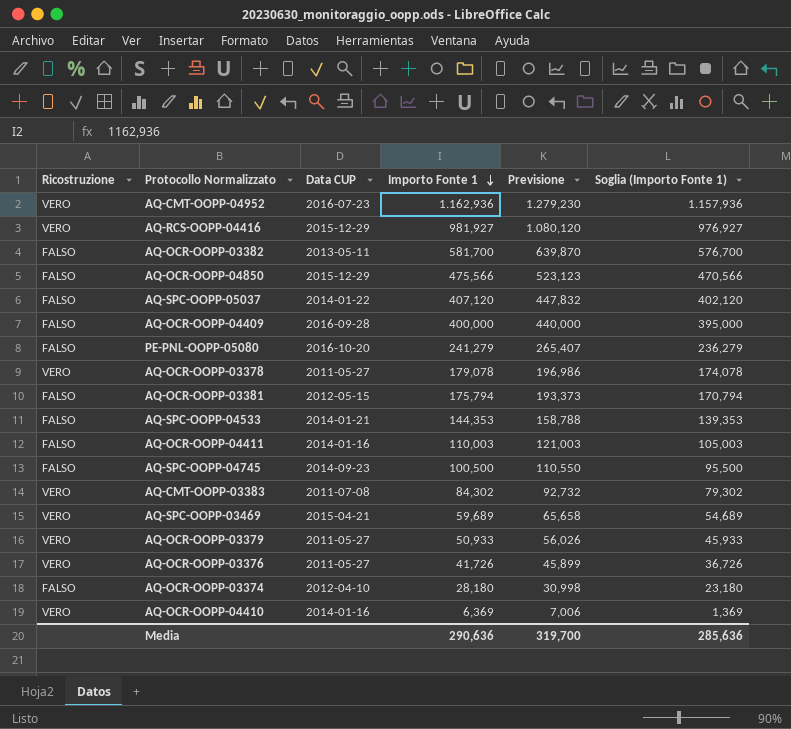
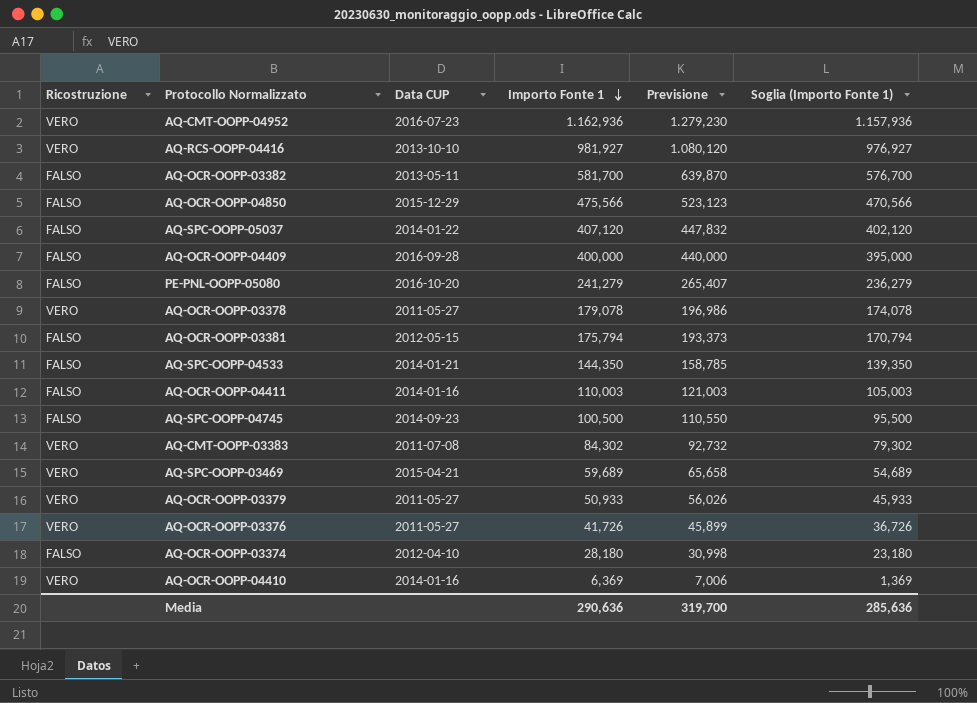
AQ-RCS-OOPP-04416 | Data CUP: 2015-12-29 -> 2013-10-10
AQ-SPC-OOPP-04533 | Importo Fonte 1: 144,353 -> 144,350
AQ-SPC-OOPP-04533 | Previsione: 158,788 -> 158,785
AQ-SPC-OOPP-04533 | Soglia (Importo Fonte 1): 139,353 -> 139,350

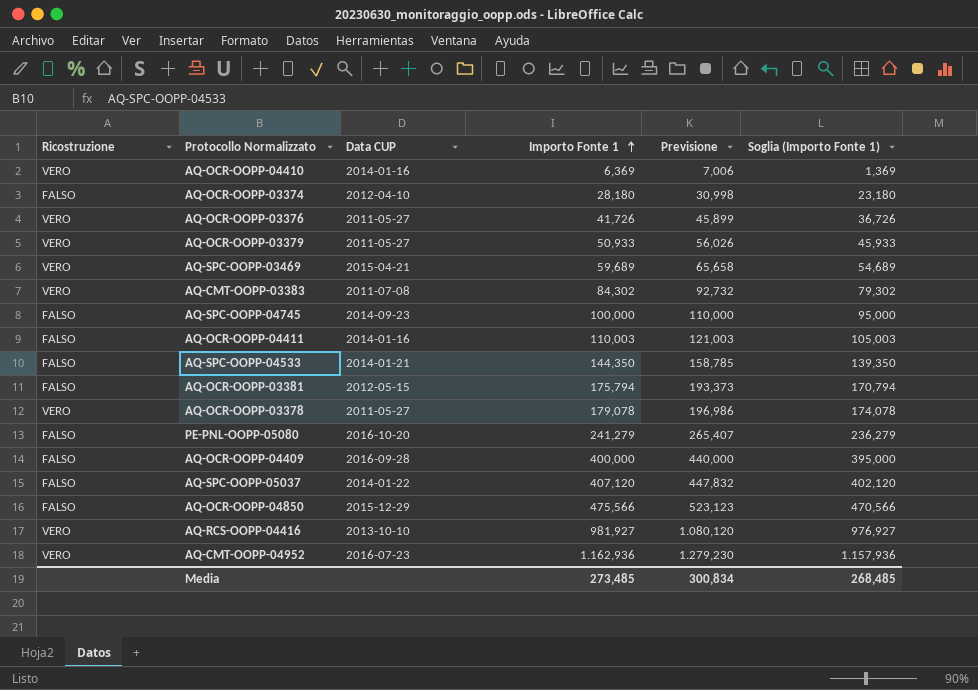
row order: Importo Fonte 1 descending -> Importo Fonte 1 ascending
row AQ-OCR-OOPP-03382: FALSO | 2013-05-11 | 581,700 | 639,870 | 576,700 -> none
AQ-SPC-OOPP-04745 | Importo Fonte 1: 100,500 -> 100,000
AQ-SPC-OOPP-04745 | Previsione: 110,550 -> 110,000
AQ-SPC-OOPP-04745 | Soglia (Importo Fonte 1): 95,500 -> 95,000
Media | Importo Fonte 1: 290,636 -> 273,485
Media | Previsione: 319,700 -> 300,834
Media | Soglia (Importo Fonte 1): 285,636 -> 268,485

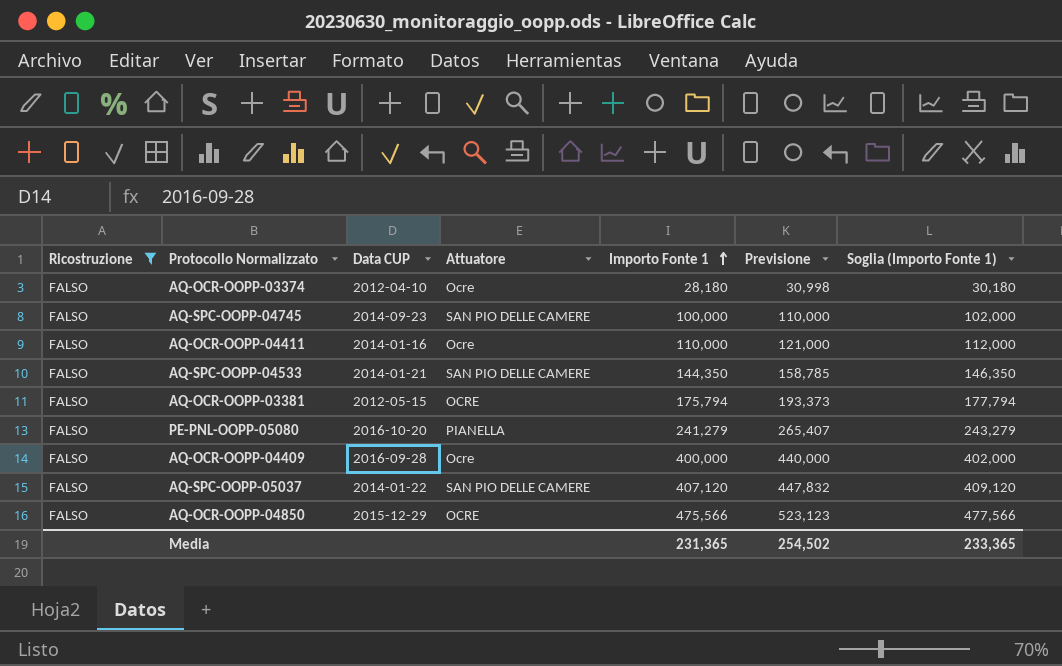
filter: none -> Ricostruzione = FALSO
column Attuatore | position: none -> 4
column Soglia (Importo Fonte 1) | formula: [Importo Fonte 1] - 5 -> [Importo Fonte 1] + 2
AQ-OCR-OOPP-04411 | Importo Fonte 1: 110,003 -> 110,000
AQ-OCR-OOPP-04411 | Previsione: 121,003 -> 121,000
Media | Importo Fonte 1: 273,485 -> 231,365
Media | Previsione: 300,834 -> 254,502
Media | Soglia (Importo Fonte 1): 268,485 -> 233,365

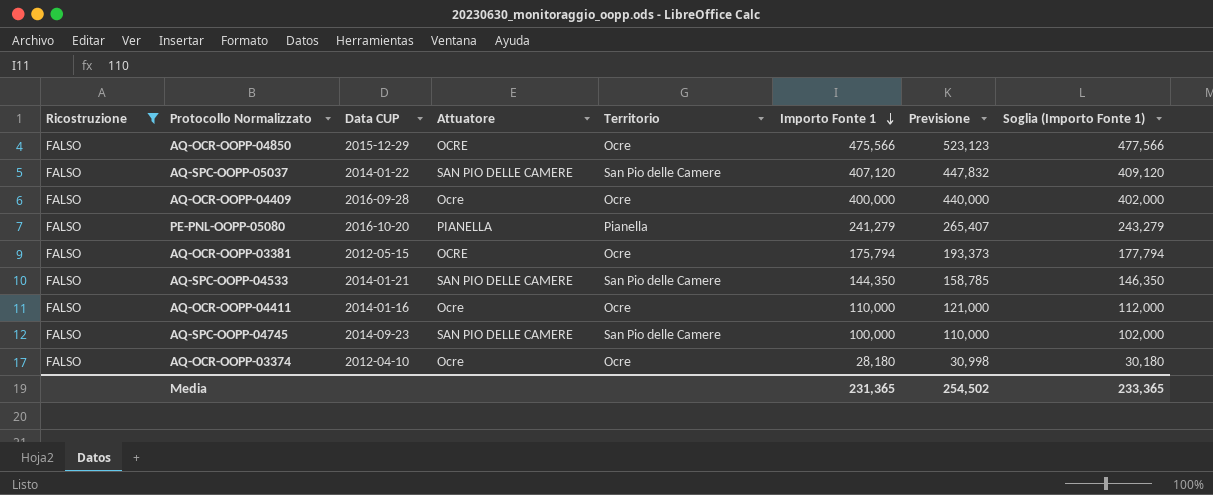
row order: Importo Fonte 1 ascending -> Importo Fonte 1 descending
column Territorio | position: none -> 5

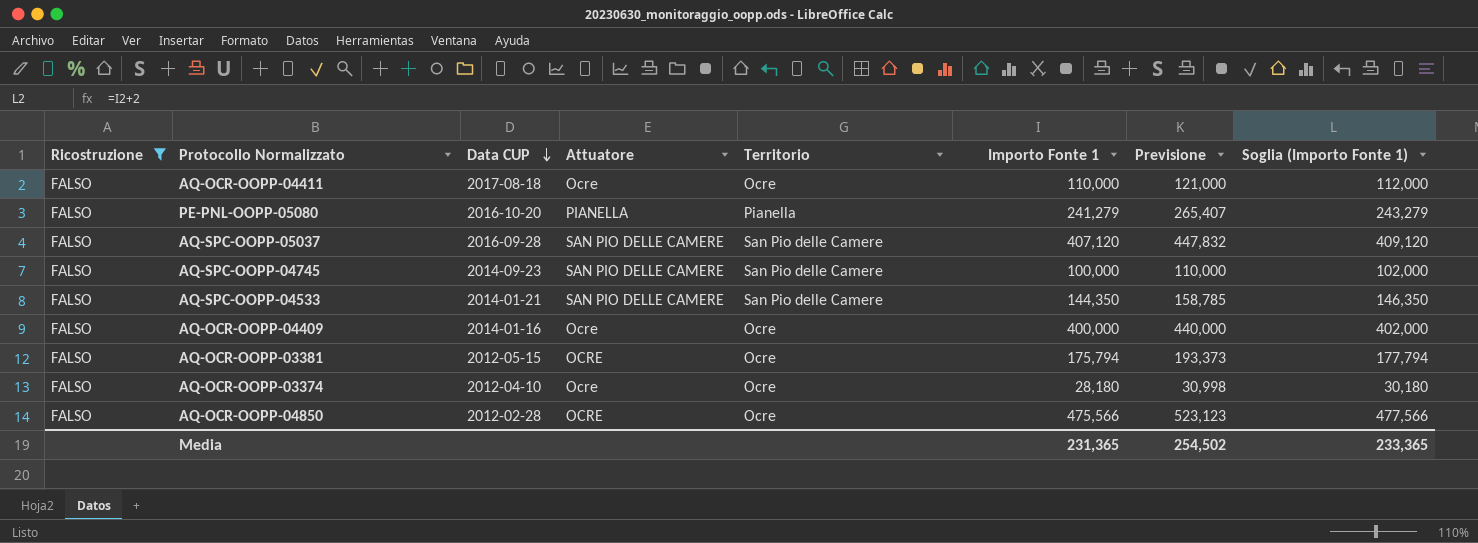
row order: Importo Fonte 1 descending -> Data CUP descending
AQ-OCR-OOPP-04411 | Data CUP: 2014-01-16 -> 2017-08-18
AQ-SPC-OOPP-05037 | Data CUP: 2014-01-22 -> 2016-09-28
AQ-OCR-OOPP-04409 | Data CUP: 2016-09-28 -> 2014-01-16
AQ-OCR-OOPP-04850 | Data CUP: 2015-12-29 -> 2012-02-28

